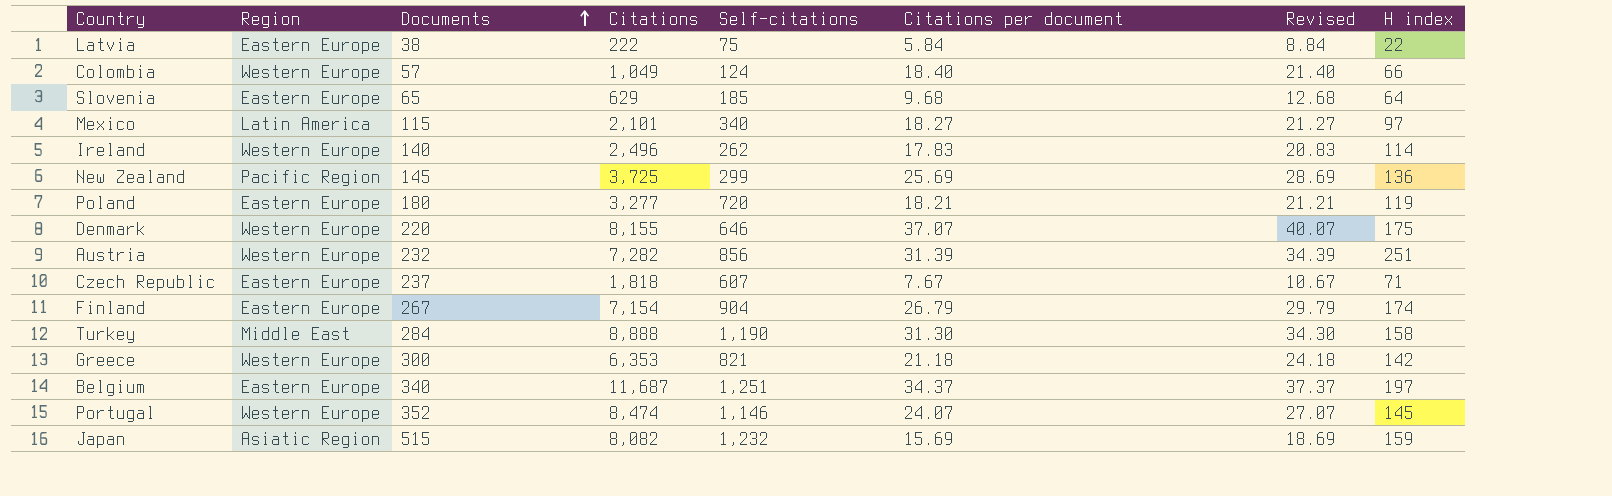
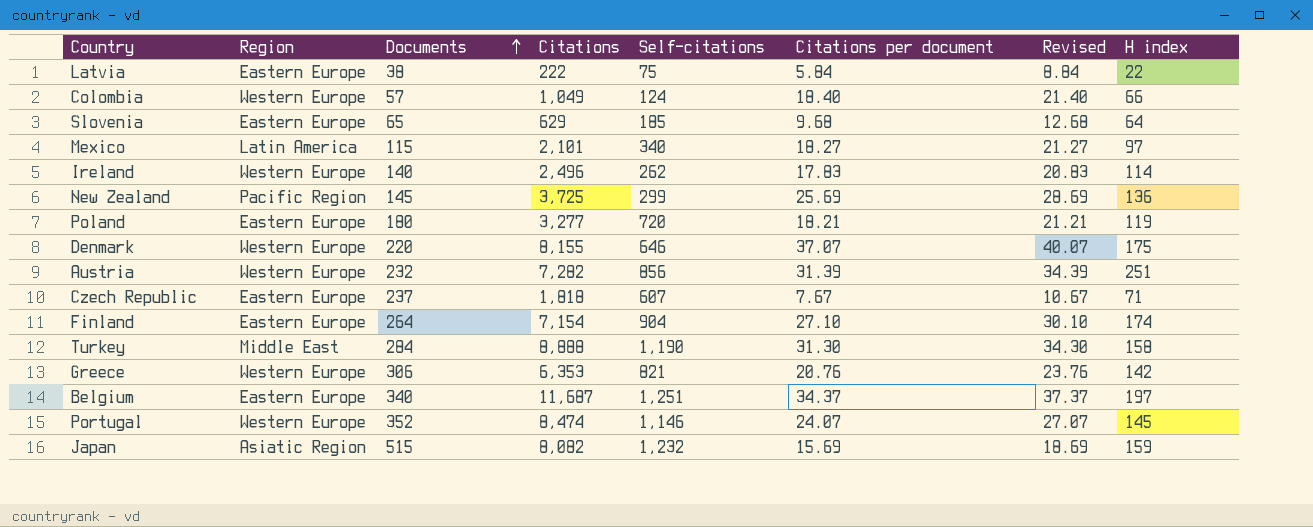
Finland | Documents: 267 -> 264
Finland | Citations per document: 26.79 -> 27.10
Finland | Revised: 29.79 -> 30.10
Greece | Documents: 300 -> 306
Greece | Citations per document: 21.18 -> 20.76
Greece | Revised: 24.18 -> 23.76

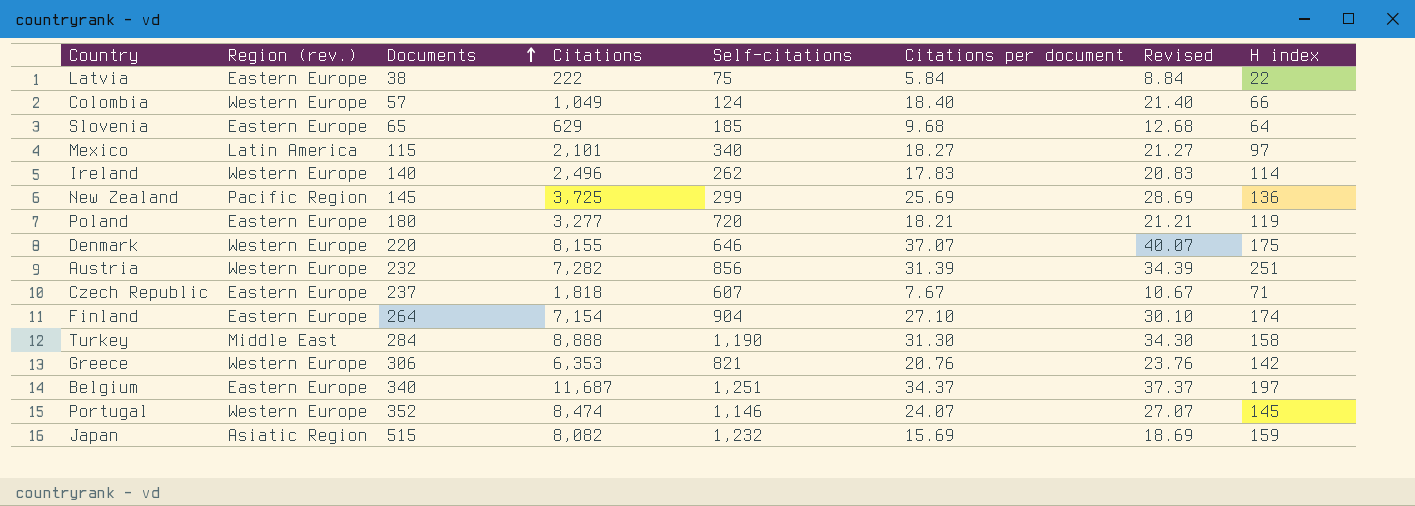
column name: Region -> Region (rev.)

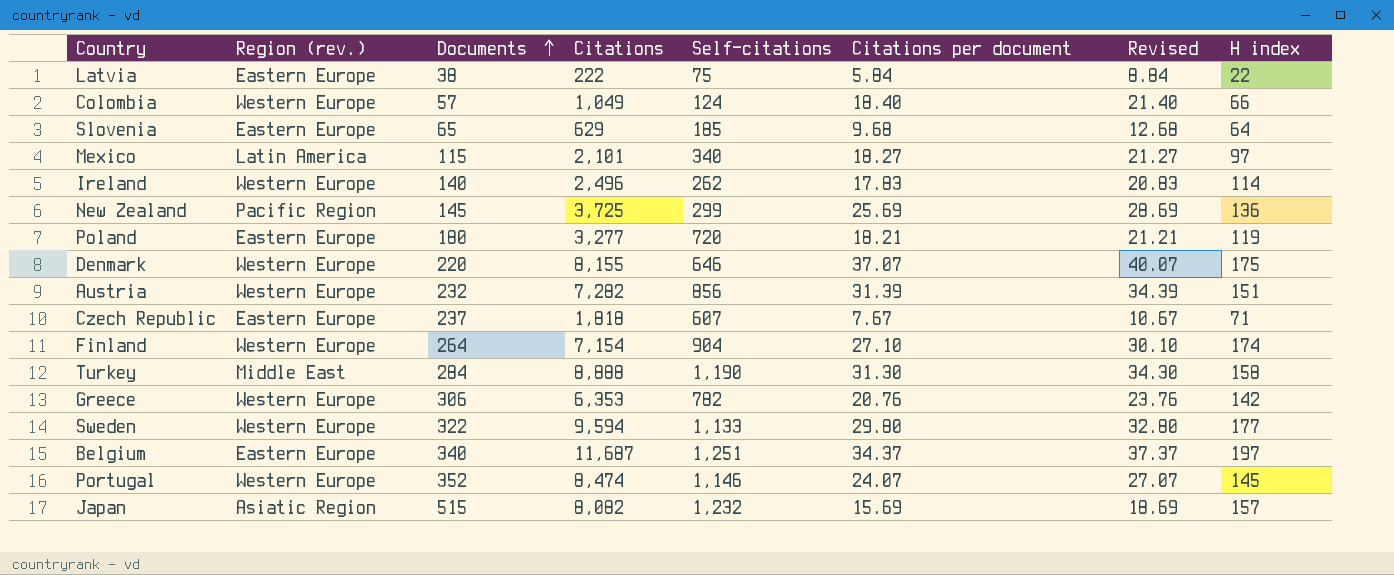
Austria | H index: 251 -> 151
Finland | Region (rev.): Eastern Europe -> Western Europe
Greece | Self-citations: 821 -> 782
row Sweden: none -> Western Europe | 322 | 9,594 | 1,133 | 29.80 | 32.80 | 177
Japan | H index: 159 -> 157

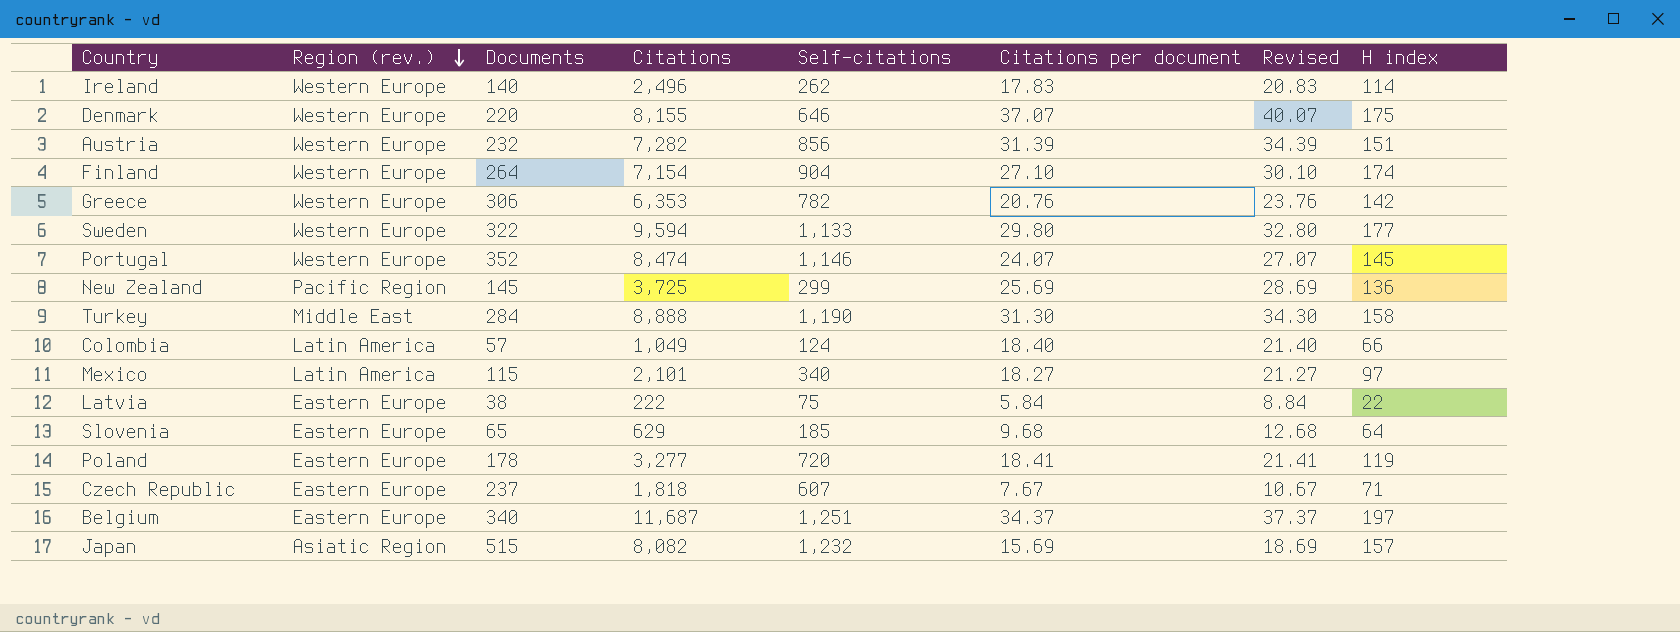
row order: Documents ascending -> Region (rev.) descending
Colombia | Region (rev.): Western Europe -> Latin America
Poland | Documents: 180 -> 178
Poland | Citations per document: 18.21 -> 18.41
Poland | Revised: 21.21 -> 21.41

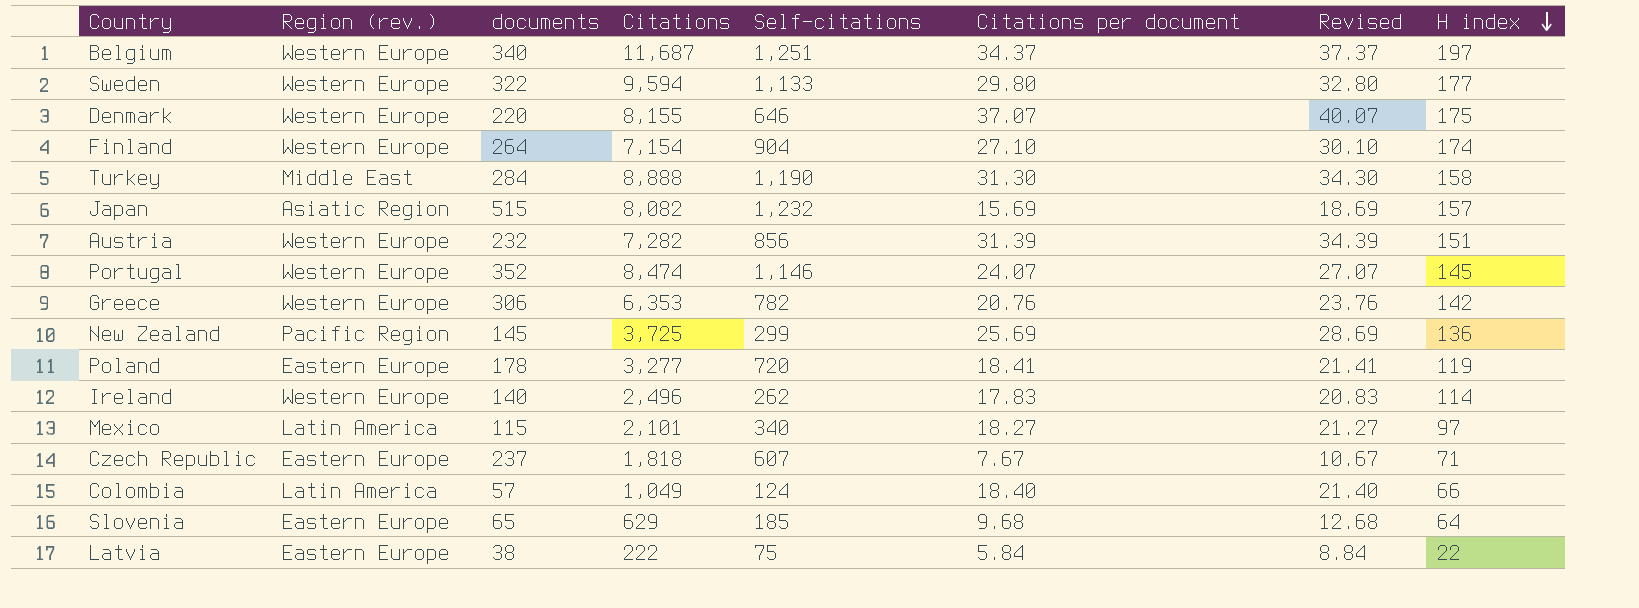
row order: Region (rev.) descending -> H index descending
column name: Documents -> documents
Belgium | Region (rev.): Eastern Europe -> Western Europe

